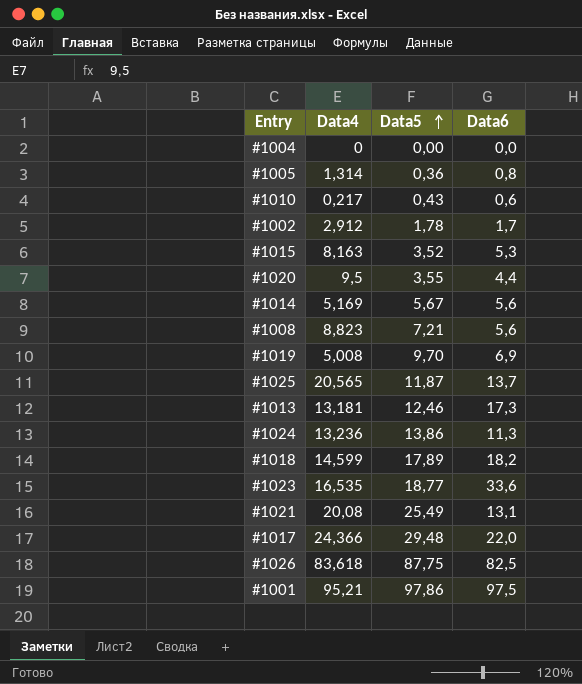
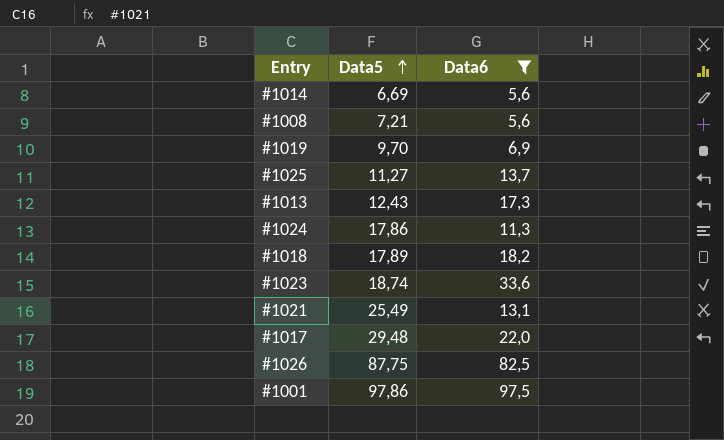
filter: none -> Data6 >= 5,6
column Data4 | position: 2 -> none
#1014 | Data5: 5,67 -> 6,69
#1025 | Data5: 11,87 -> 11,27
#1013 | Data5: 12,46 -> 12,43
#1024 | Data5: 13,86 -> 17,86
#1023 | Data5: 18,77 -> 18,74

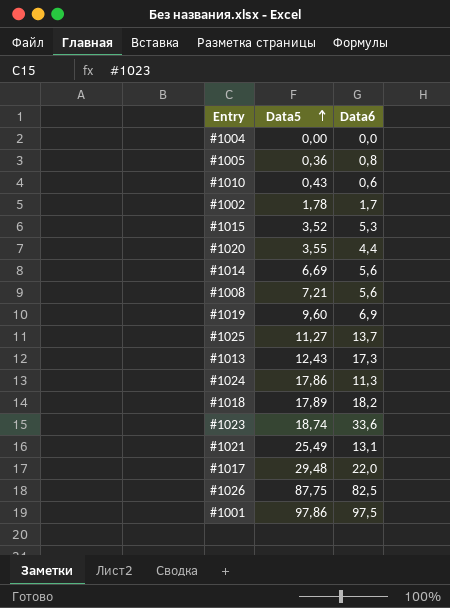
filter: Data6 >= 5,6 -> none
#1019 | Data5: 9,70 -> 9,60

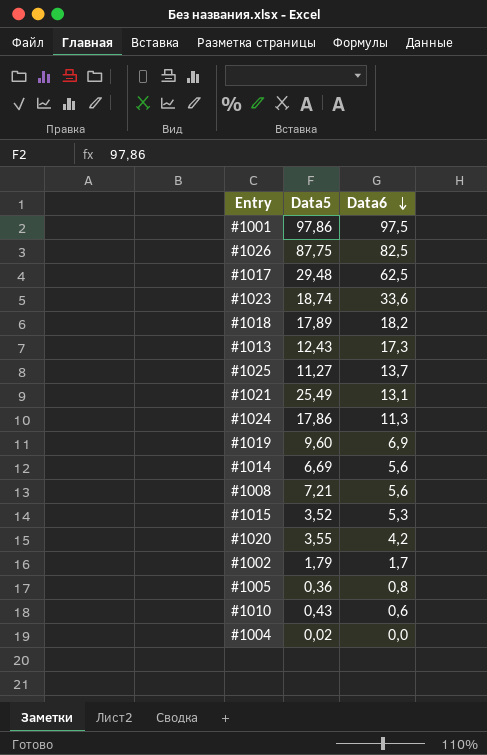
row order: Data5 ascending -> Data6 descending
#1017 | Data6: 22,0 -> 62,5
#1020 | Data6: 4,4 -> 4,2
#1002 | Data5: 1,78 -> 1,79
#1004 | Data5: 0,00 -> 0,02

